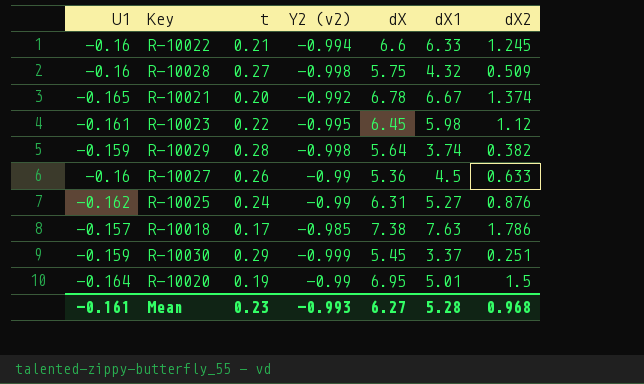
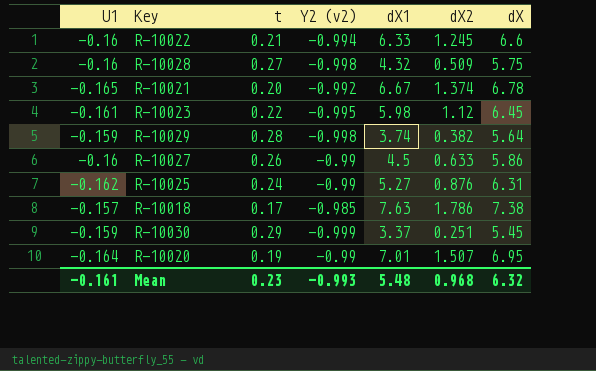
column dX | position: 5 -> 7
R-10027 | dX: 5.36 -> 5.86
R-10020 | dX1: 5.01 -> 7.01
R-10020 | dX2: 1.5 -> 1.507
Mean | dX1: 5.28 -> 5.48
Mean | dX: 6.27 -> 6.32

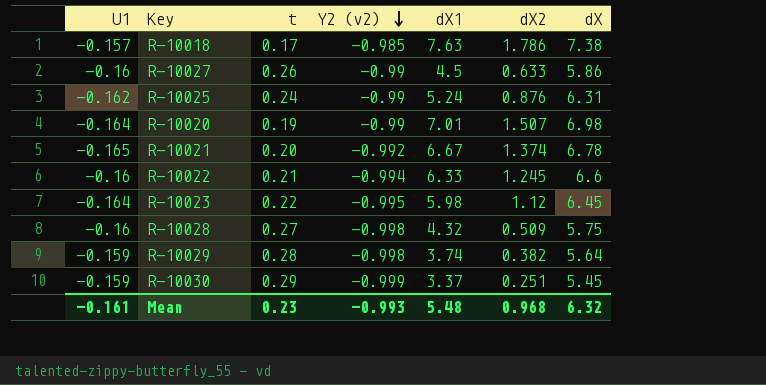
row order: none -> Y2 (v2) descending
R-10025 | dX1: 5.27 -> 5.24
R-10020 | dX: 6.95 -> 6.98
R-10023 | U1: -0.161 -> -0.164

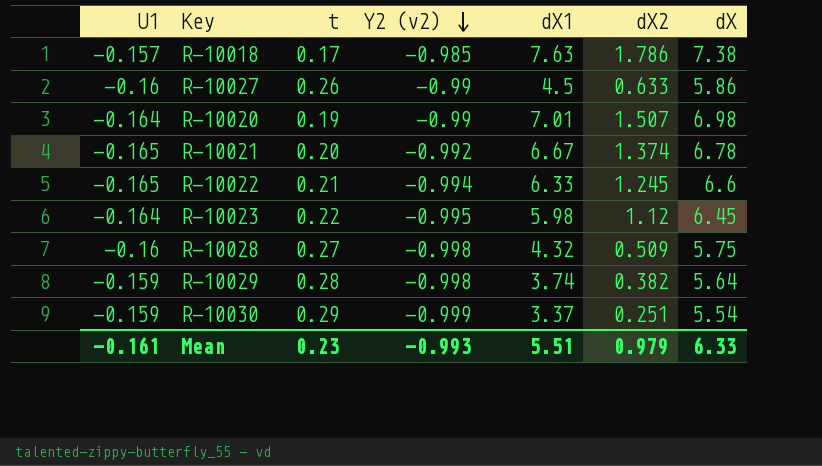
row R-10025: -0.162 | 0.24 | -0.99 | 5.24 | 0.876 | 6.31 -> none
R-10022 | U1: -0.16 -> -0.165
R-10030 | dX: 5.45 -> 5.54
Mean | dX1: 5.48 -> 5.51
Mean | dX2: 0.968 -> 0.979
Mean | dX: 6.32 -> 6.33

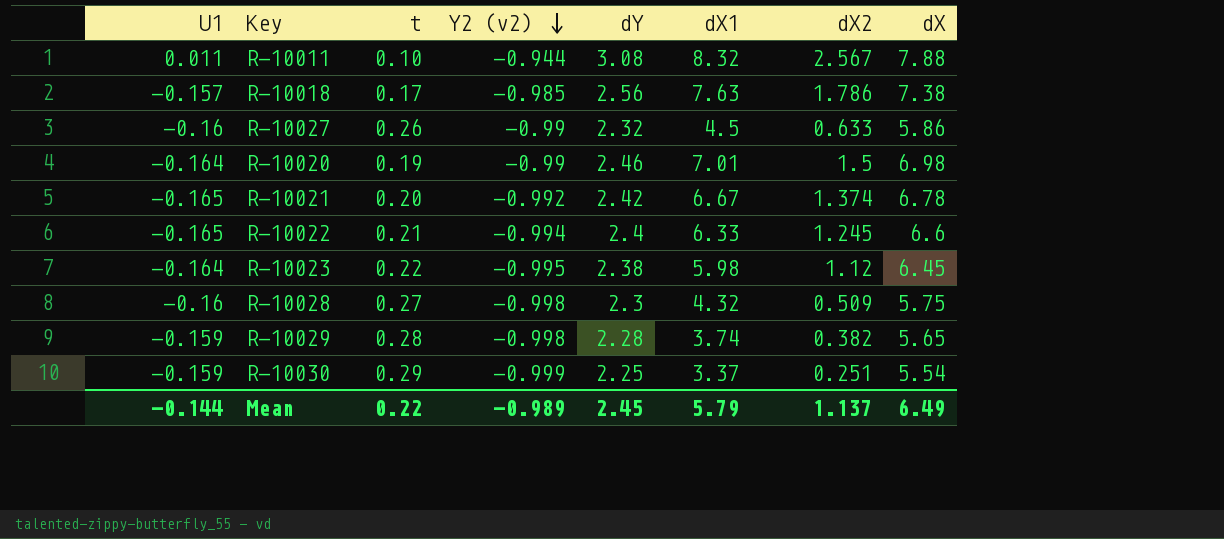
column dY | position: none -> 5
row R-10011: none -> 0.011 | 0.10 | -0.944 | 3.08 | 8.32 | 2.567 | 7.88
R-10020 | dX2: 1.507 -> 1.5
R-10029 | dX: 5.64 -> 5.65
Mean | U1: -0.161 -> -0.144
Mean | t: 0.23 -> 0.22
Mean | Y2 (v2): -0.993 -> -0.989
Mean | dX1: 5.51 -> 5.79
Mean | dX2: 0.979 -> 1.137
Mean | dX: 6.33 -> 6.49

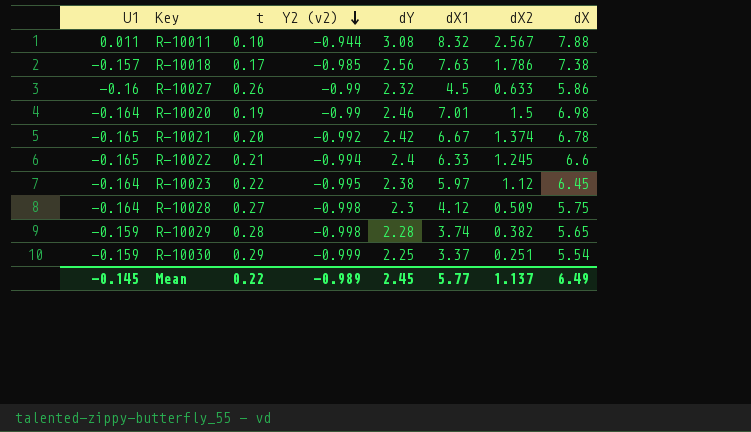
R-10023 | dX1: 5.98 -> 5.97
R-10028 | U1: -0.16 -> -0.164
R-10028 | dX1: 4.32 -> 4.12
Mean | U1: -0.144 -> -0.145
Mean | dX1: 5.79 -> 5.77

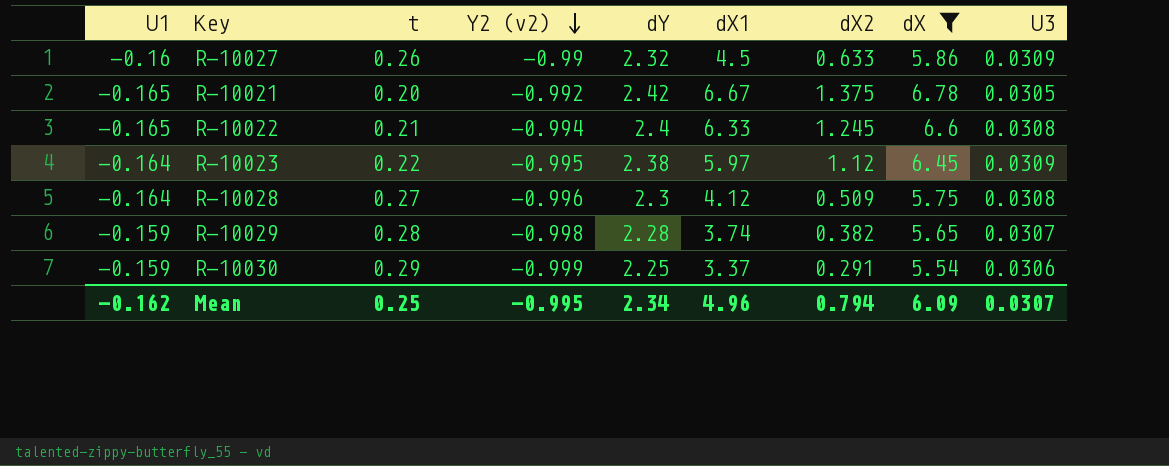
filter: none -> dX <= 6.78
column U3 | position: none -> 9
R-10021 | dX2: 1.374 -> 1.375
R-10028 | Y2 (v2): -0.998 -> -0.996
R-10030 | dX2: 0.251 -> 0.291
Mean | U1: -0.145 -> -0.162
Mean | t: 0.22 -> 0.25
Mean | Y2 (v2): -0.989 -> -0.995
Mean | dY: 2.45 -> 2.34
Mean | dX1: 5.77 -> 4.96
Mean | dX2: 1.137 -> 0.794
Mean | dX: 6.49 -> 6.09

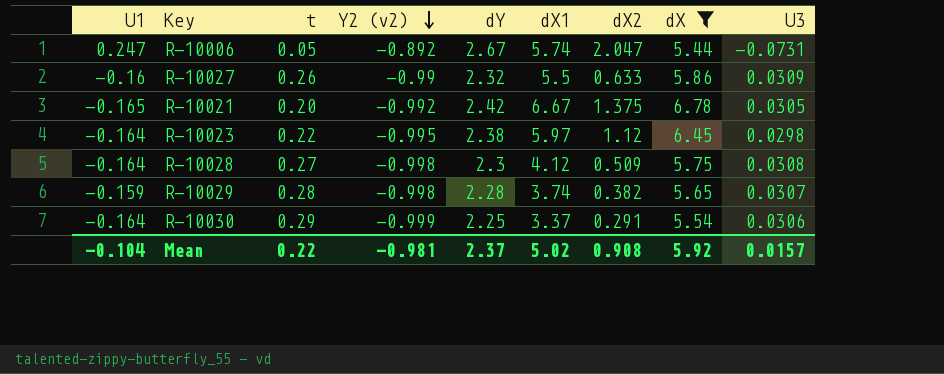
row R-10022: -0.165 | 0.21 | -0.994 | 2.4 | 6.33 | 1.245 | 6.6 | 0.0308 -> none
row R-10006: none -> 0.247 | 0.05 | -0.892 | 2.67 | 5.74 | 2.047 | 5.44 | -0.0731
R-10027 | dX1: 4.5 -> 5.5
R-10023 | U3: 0.0309 -> 0.0298
R-10028 | Y2 (v2): -0.996 -> -0.998
R-10030 | U1: -0.159 -> -0.164
Mean | U1: -0.162 -> -0.104
Mean | t: 0.25 -> 0.22
Mean | Y2 (v2): -0.995 -> -0.981
Mean | dY: 2.34 -> 2.37
Mean | dX1: 4.96 -> 5.02
Mean | dX2: 0.794 -> 0.908
Mean | dX: 6.09 -> 5.92
Mean | U3: 0.0307 -> 0.0157

